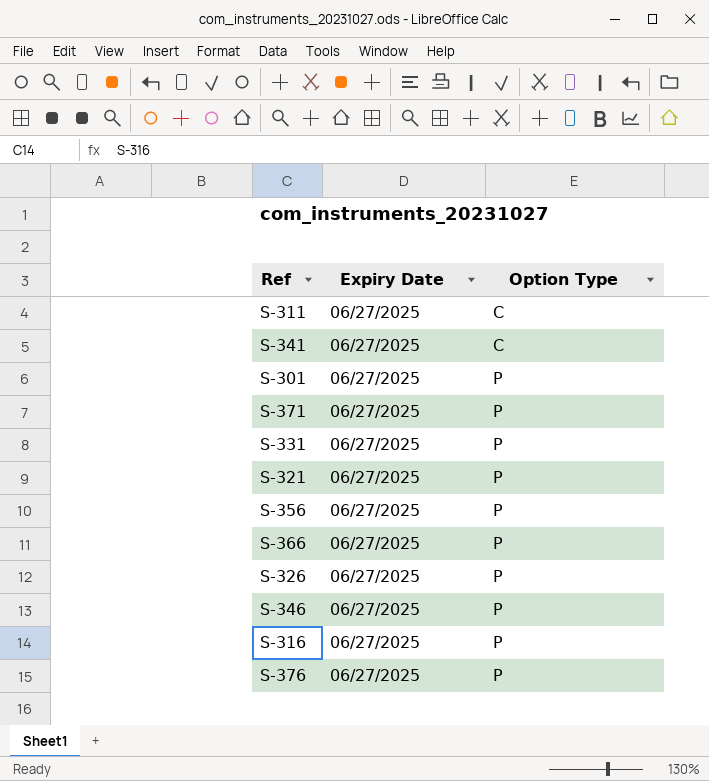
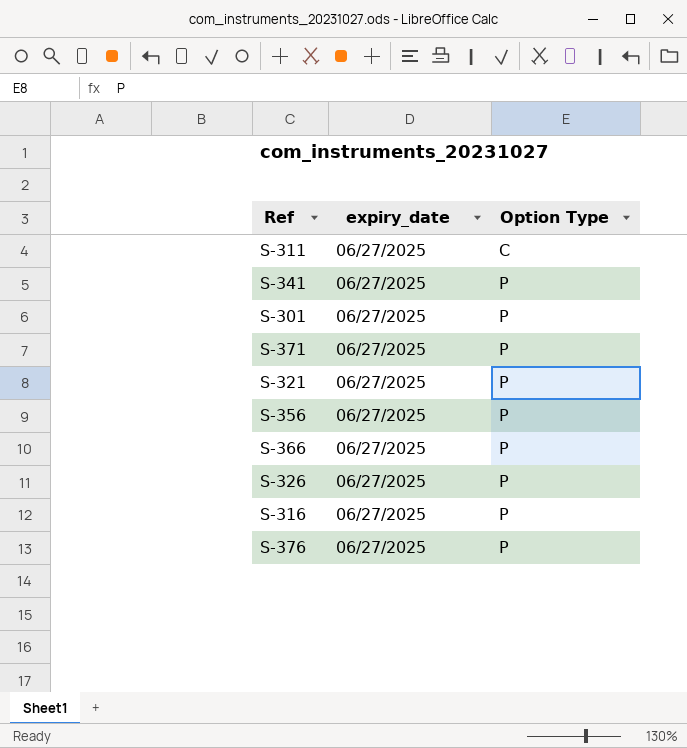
column name: Expiry Date -> expiry_date
row S-331: 06/27/2025 | P -> none
row S-346: 06/27/2025 | P -> none
S-341 | Option Type: C -> P

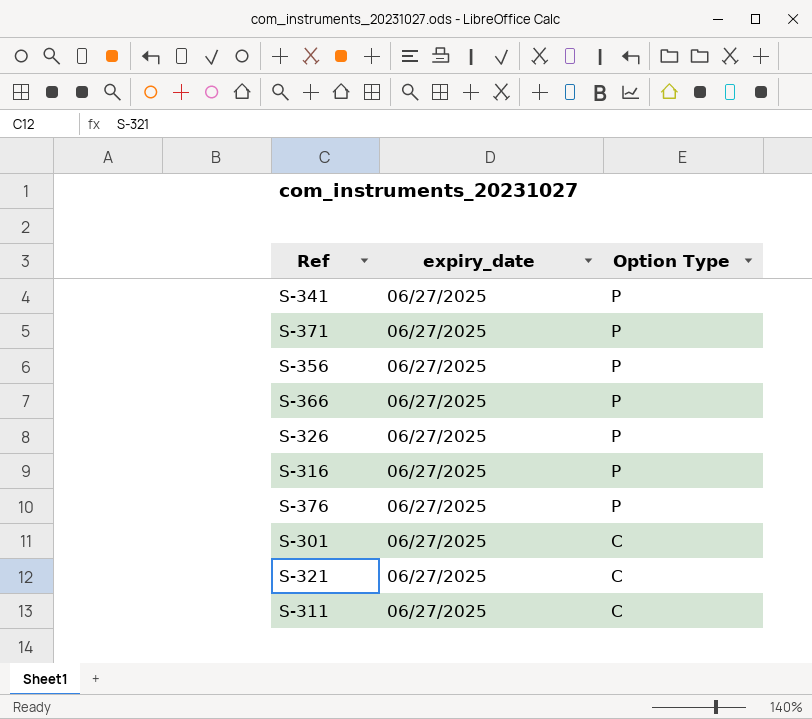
row order: Option Type ascending -> Option Type descending
S-301 | Option Type: P -> C
S-321 | Option Type: P -> C

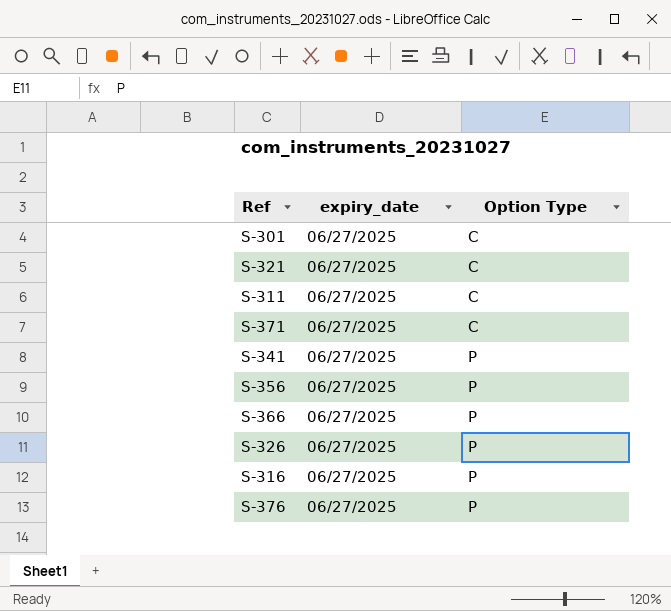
row order: Option Type descending -> Option Type ascending
S-371 | Option Type: P -> C

